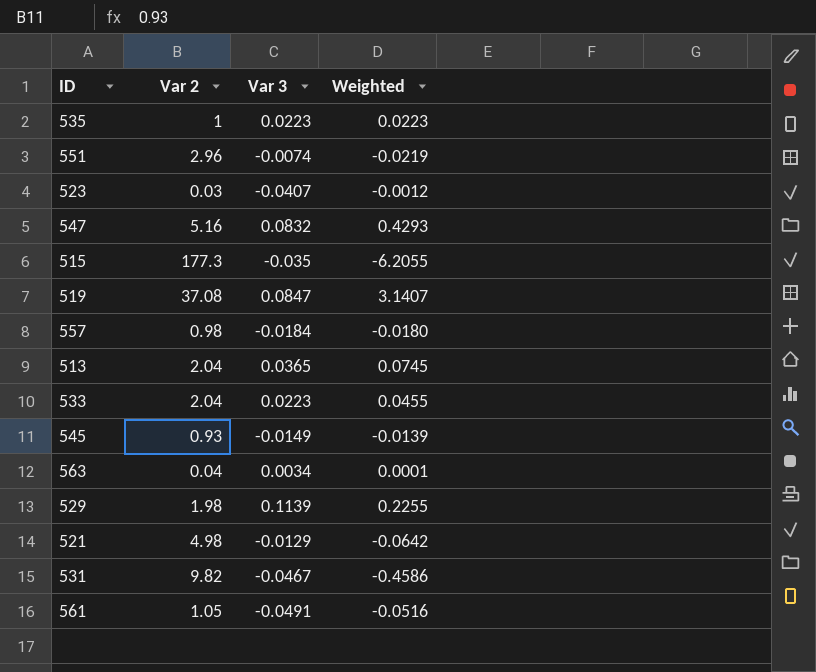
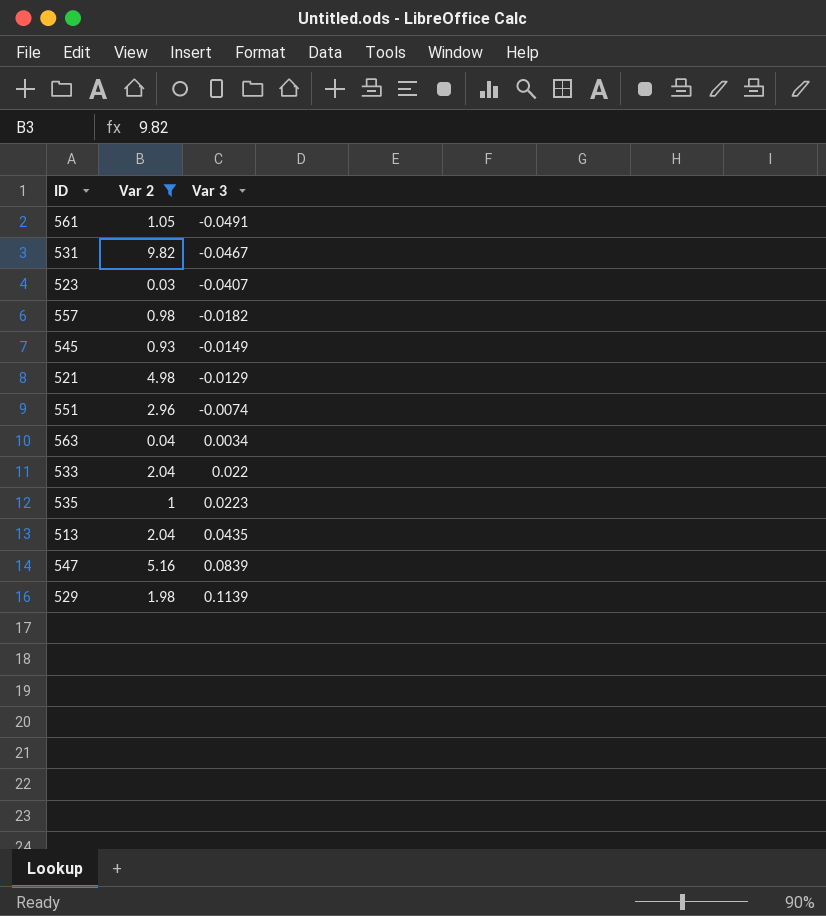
filter: none -> Var 2 <= 9.82
row order: none -> Var 3 ascending
column Weighted | formula: [Var 2] * [Var 3] -> none
557 | Var 3: -0.0184 -> -0.0182
533 | Var 3: 0.0223 -> 0.022
513 | Var 3: 0.0365 -> 0.0435
547 | Var 3: 0.0832 -> 0.0839

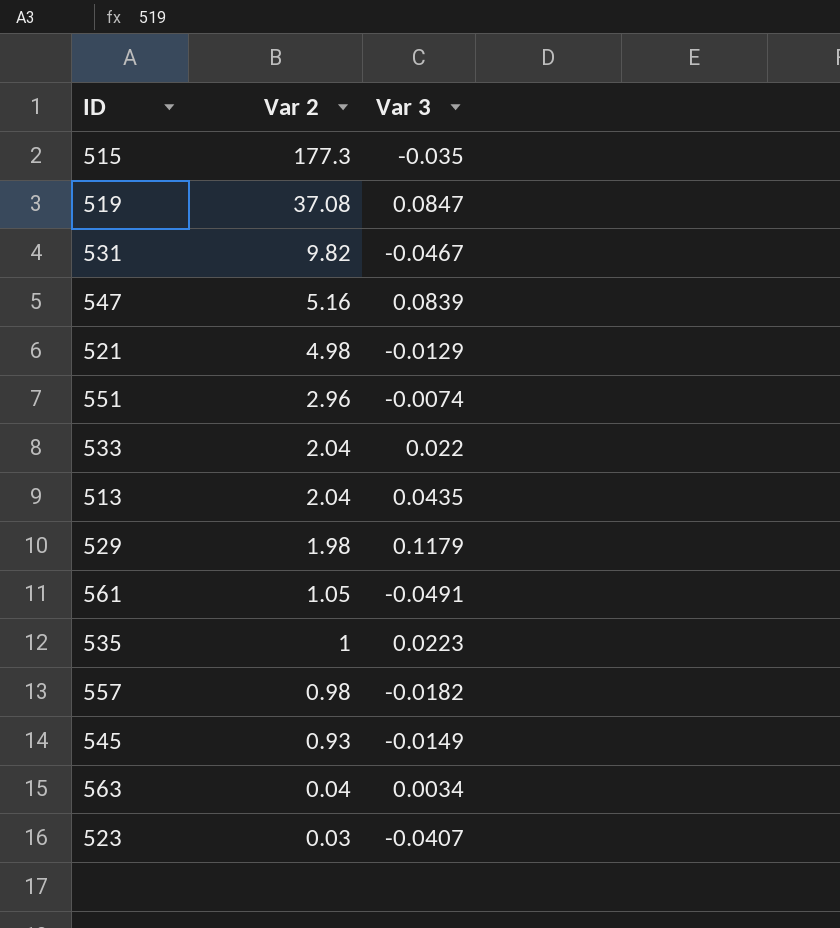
filter: Var 2 <= 9.82 -> none
row order: Var 3 ascending -> Var 2 descending
529 | Var 3: 0.1139 -> 0.1179

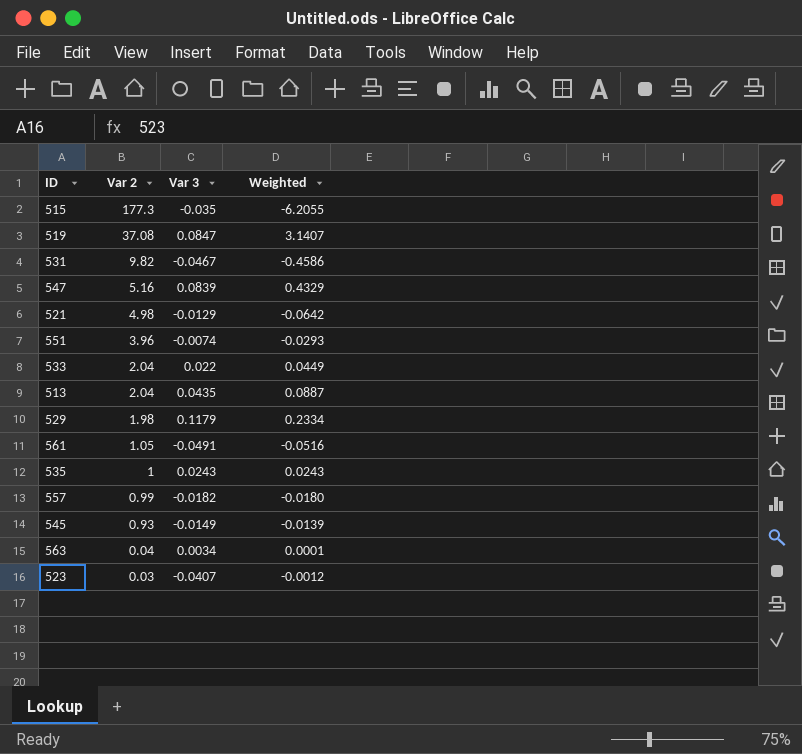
column Weighted | formula: none -> [Var 2] * [Var 3]
551 | Var 2: 2.96 -> 3.96
535 | Var 3: 0.0223 -> 0.0243
557 | Var 2: 0.98 -> 0.99

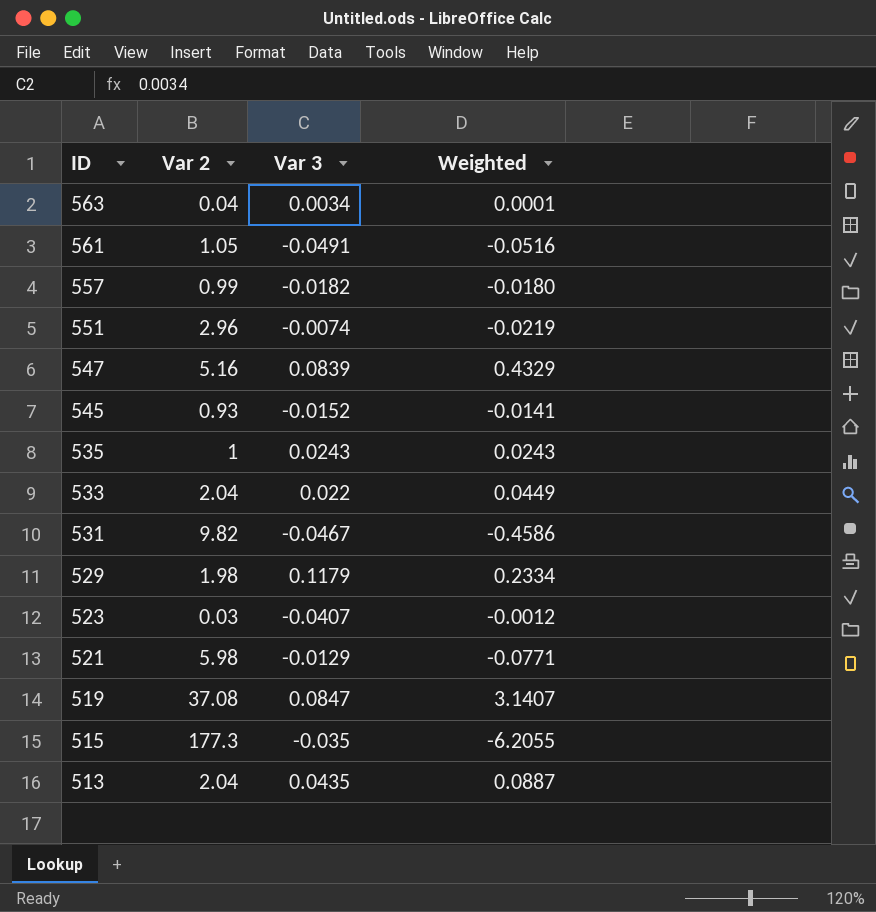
row order: Var 2 descending -> ID descending
551 | Var 2: 3.96 -> 2.96
551 | Weighted: -0.0293 -> -0.0219
545 | Var 3: -0.0149 -> -0.0152
545 | Weighted: -0.0139 -> -0.0141
521 | Var 2: 4.98 -> 5.98
521 | Weighted: -0.0642 -> -0.0771

